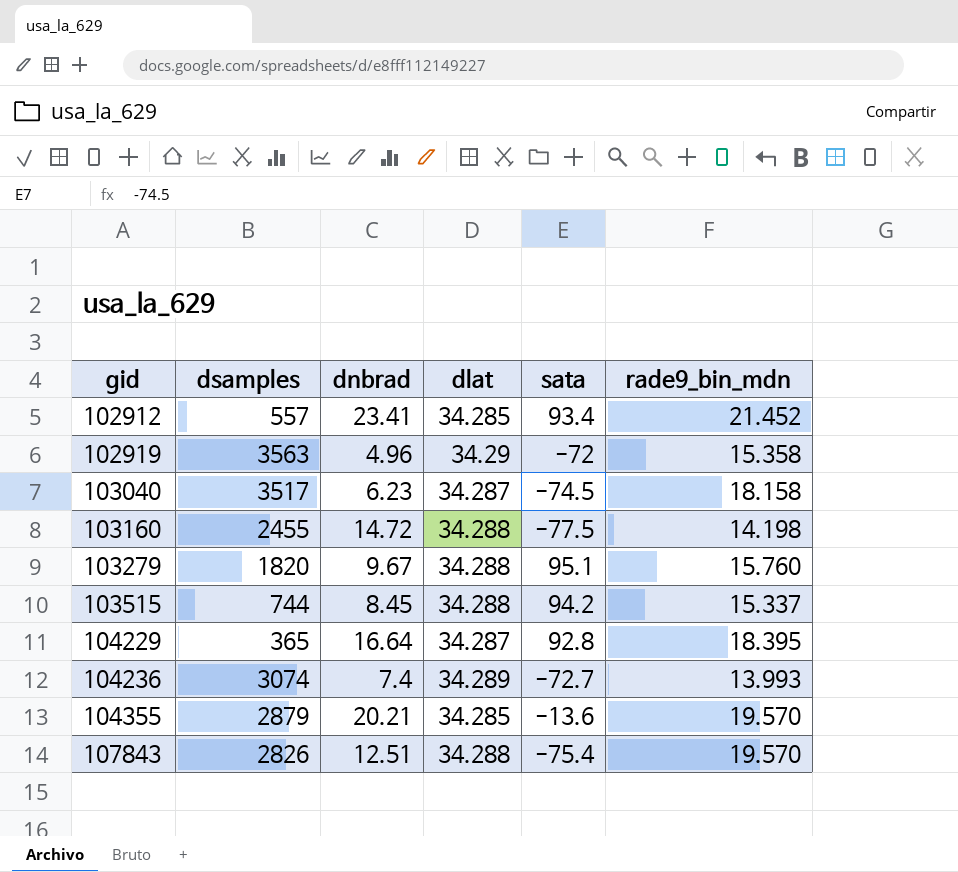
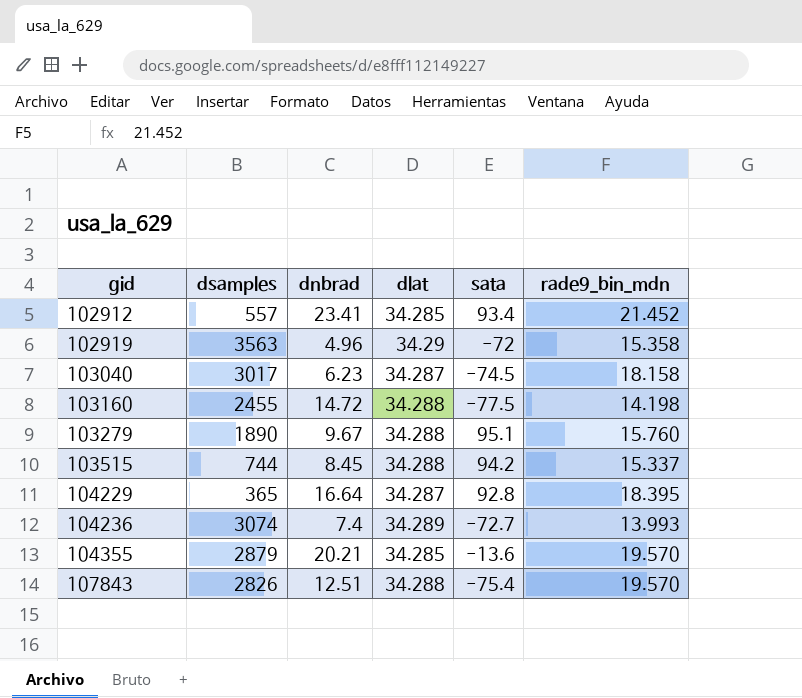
103040 | dsamples: 3517 -> 3017
103279 | dsamples: 1820 -> 1890

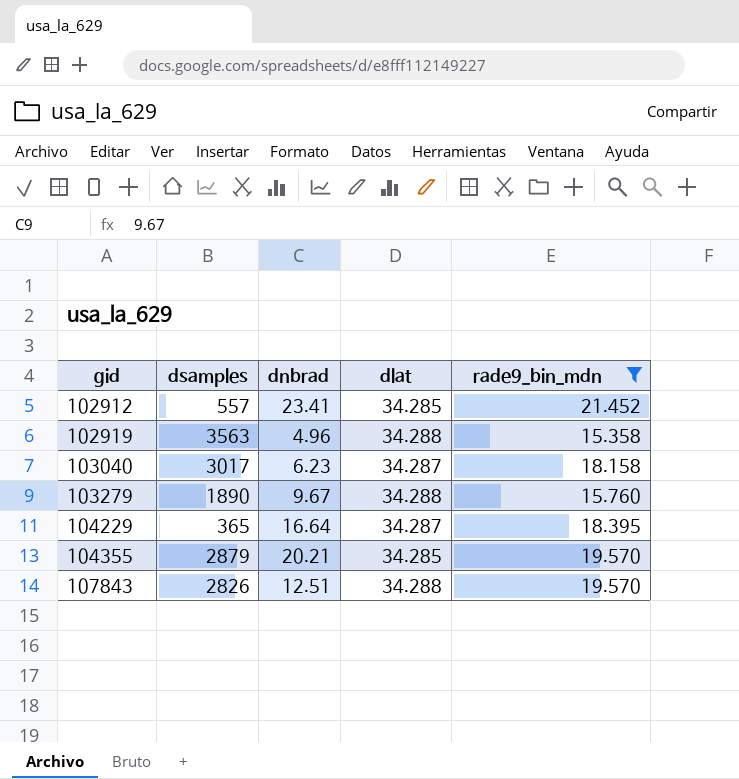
filter: none -> rade9_bin_mdn >= 15.358
column sata | position: 5 -> none
102919 | dlat: 34.29 -> 34.288

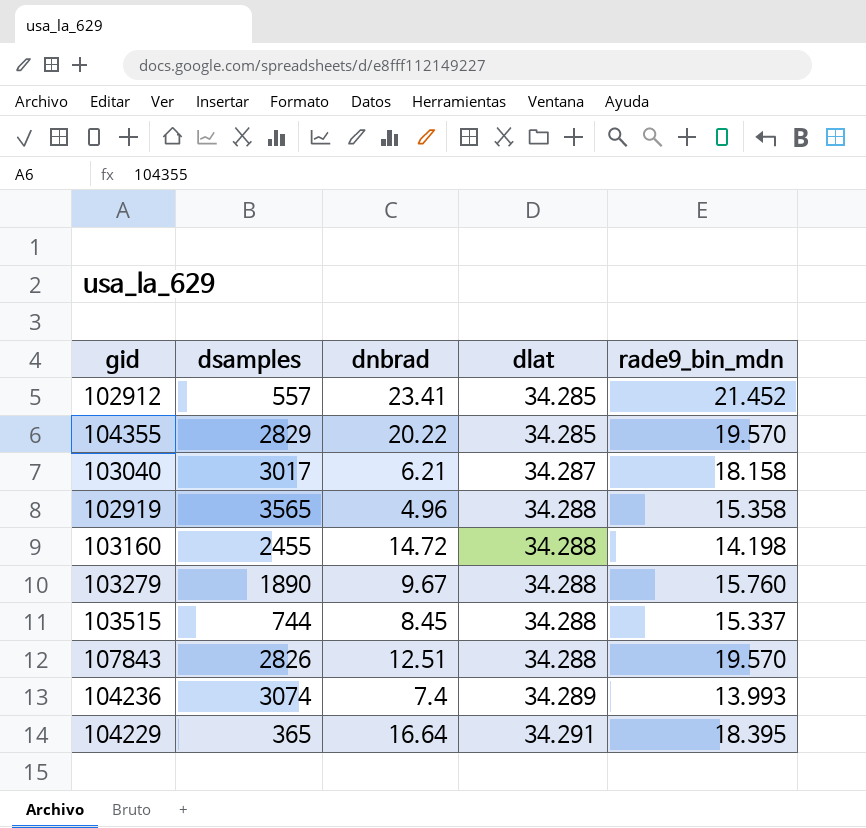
filter: rade9_bin_mdn >= 15.358 -> none
row order: gid ascending -> dlat ascending
104355 | dsamples: 2879 -> 2829
104355 | dnbrad: 20.21 -> 20.22
103040 | dnbrad: 6.23 -> 6.21
102919 | dsamples: 3563 -> 3565
104229 | dlat: 34.287 -> 34.291

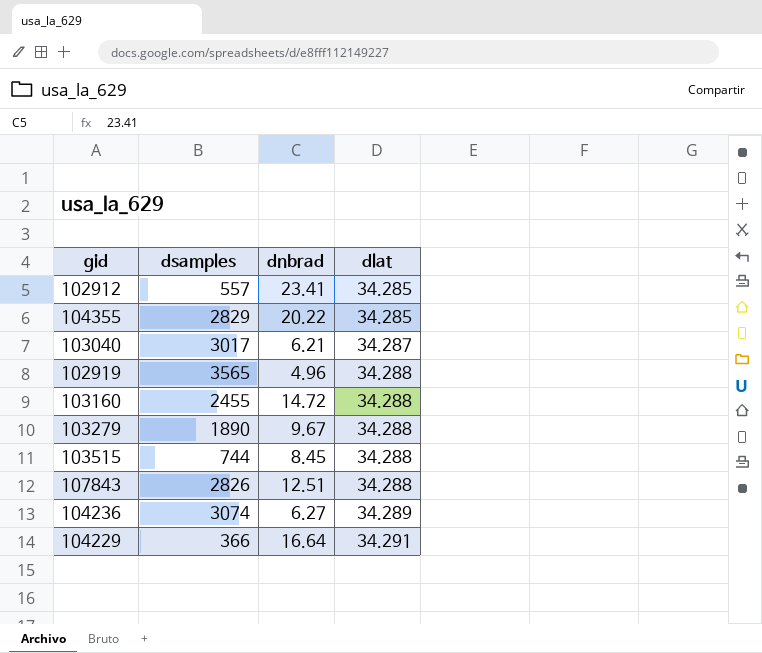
column rade9_bin_mdn | position: 5 -> none
104236 | dnbrad: 7.4 -> 6.27
104229 | dsamples: 365 -> 366

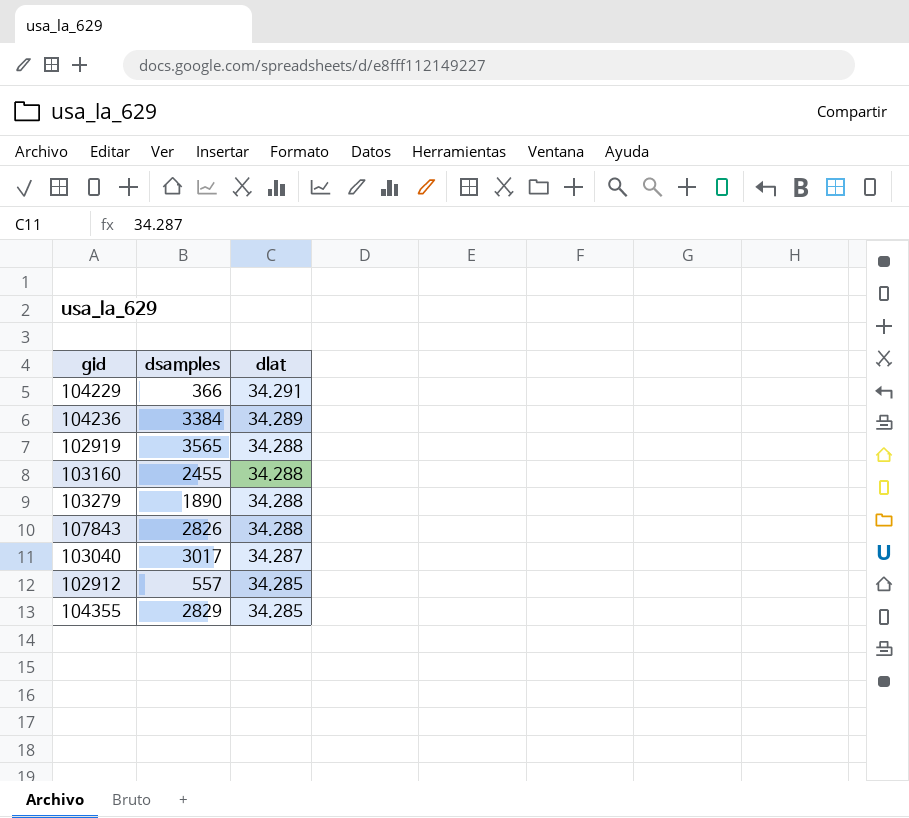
row order: dlat ascending -> dlat descending
column dnbrad | position: 3 -> none
row 103515: 744 | 8.45 | 34.288 -> none
104236 | dsamples: 3074 -> 3384

